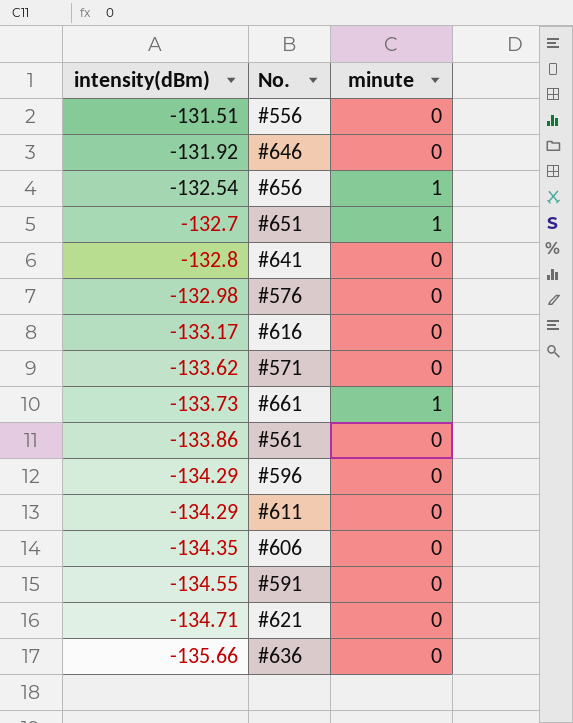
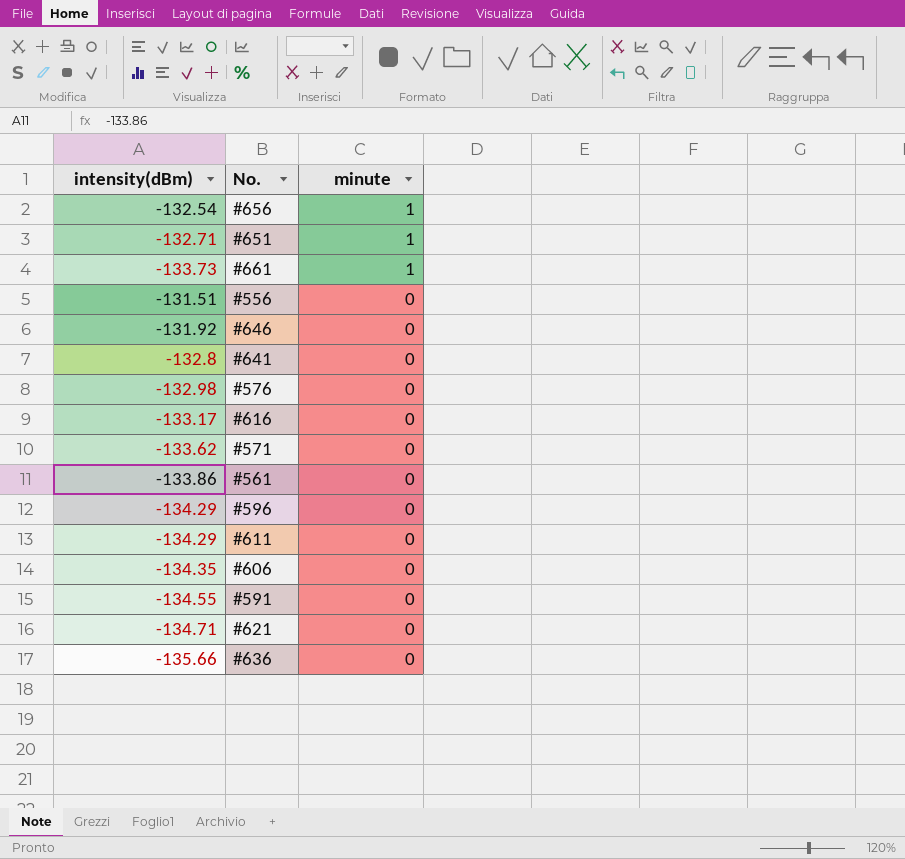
row order: intensity(dBm) descending -> minute descending
#651 | intensity(dBm): -132.7 -> -132.71

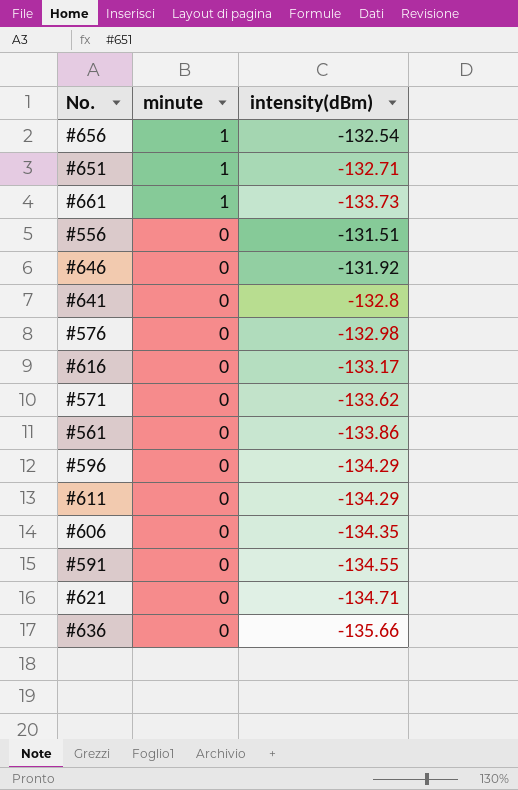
column intensity(dBm) | position: 1 -> 3

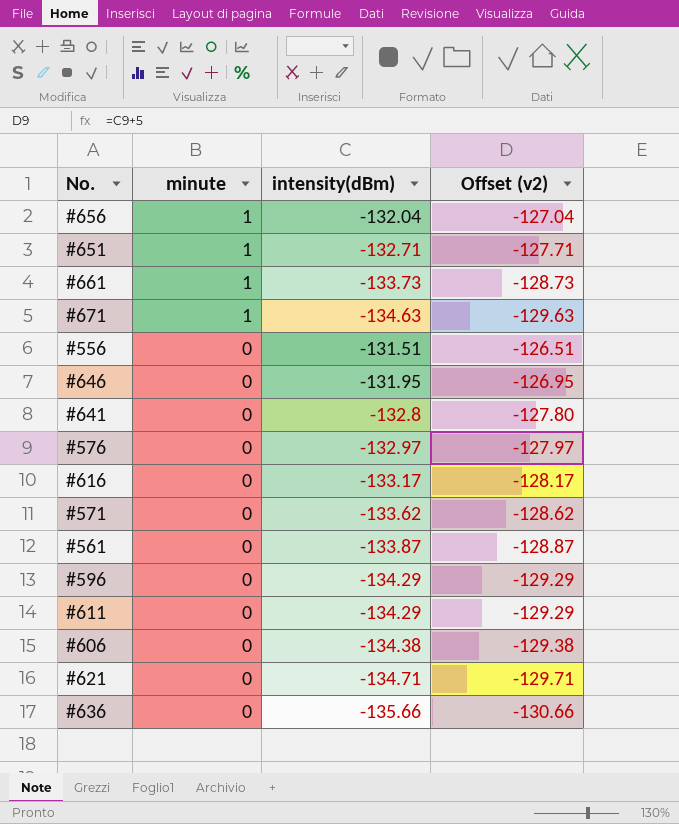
column Offset (v2) | formula: none -> [intensity(dBm)] + 5
row #591: 0 | -134.55 -> none
#656 | intensity(dBm): -132.54 -> -132.04
row #671: none -> 1 | -134.63 | -129.63
#646 | intensity(dBm): -131.92 -> -131.95
#576 | intensity(dBm): -132.98 -> -132.97
#561 | intensity(dBm): -133.86 -> -133.87
#606 | intensity(dBm): -134.35 -> -134.38

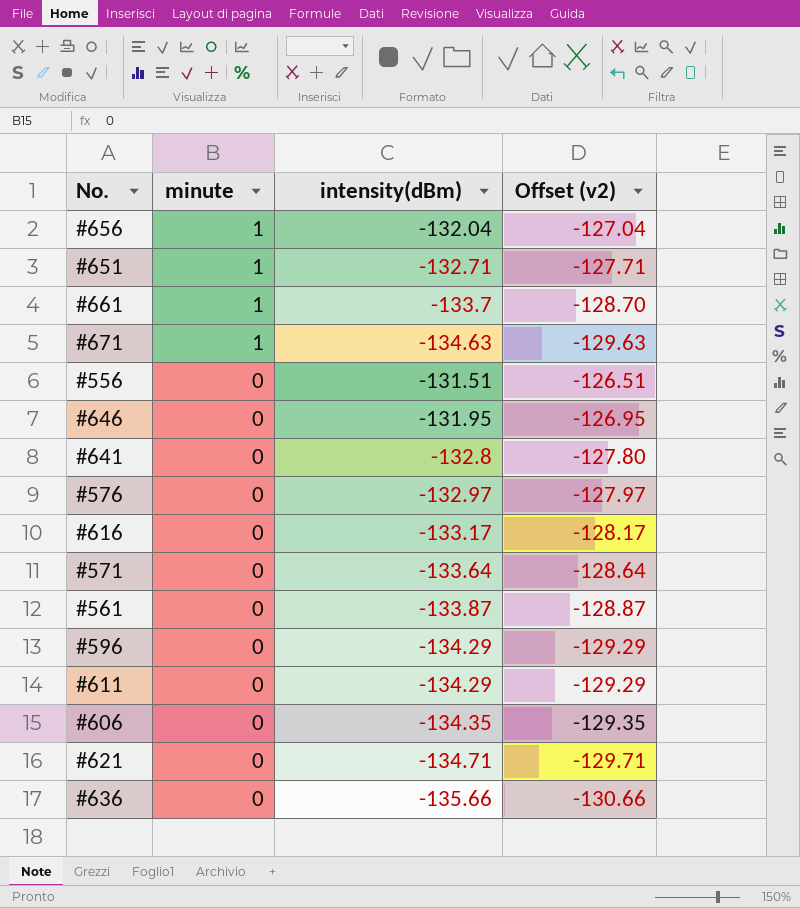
#661 | intensity(dBm): -133.73 -> -133.7
#661 | Offset (v2): -128.73 -> -128.70
#571 | intensity(dBm): -133.62 -> -133.64
#571 | Offset (v2): -128.62 -> -128.64
#606 | intensity(dBm): -134.38 -> -134.35
#606 | Offset (v2): -129.38 -> -129.35

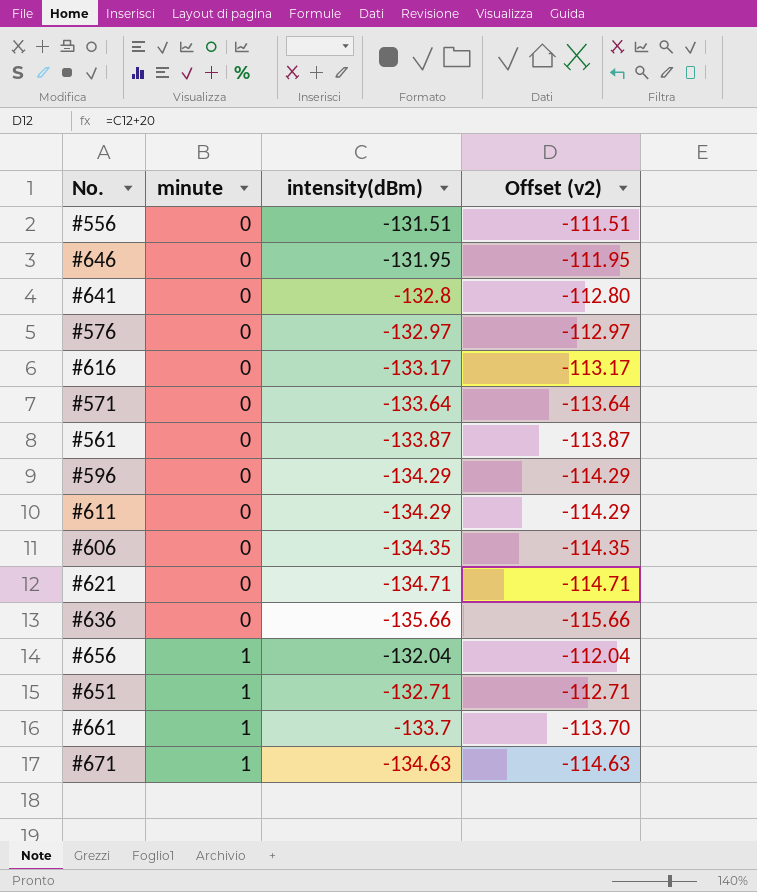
row order: minute descending -> minute ascending
column Offset (v2) | formula: [intensity(dBm)] + 5 -> [intensity(dBm)] + 20

